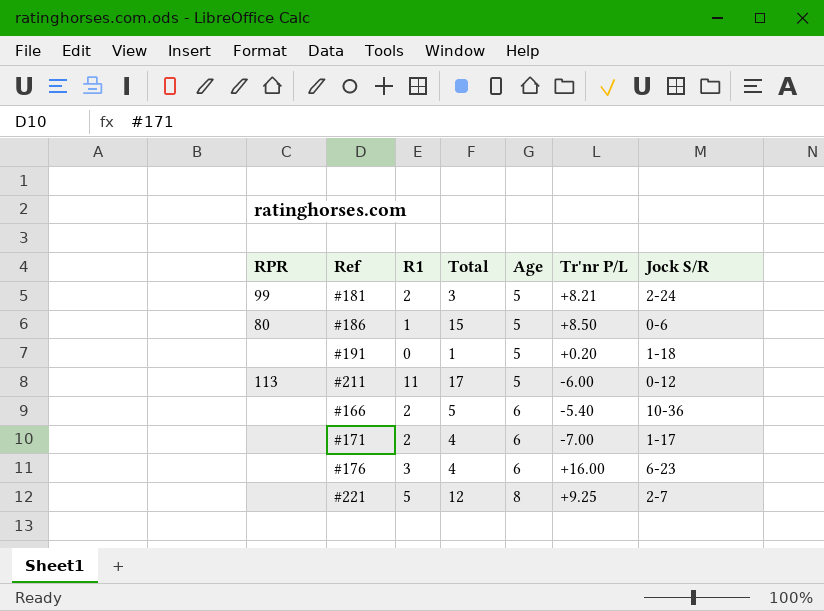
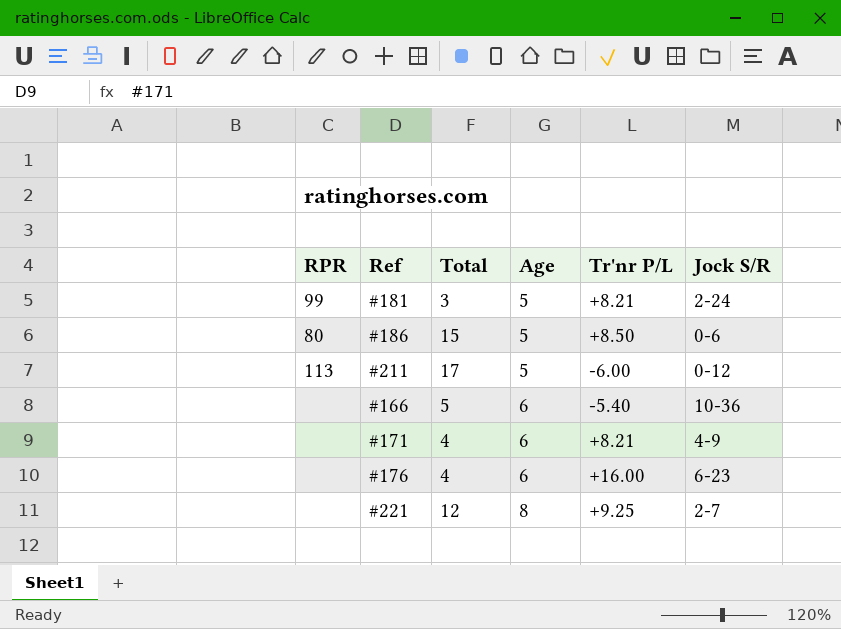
column R1 | position: 3 -> none
row #191: none | 0 | 1 | 5 | +0.20 | 1-18 -> none
#171 | Tr'nr P/L: -7.00 -> +8.21
#171 | Jock S/R: 1-17 -> 4-9

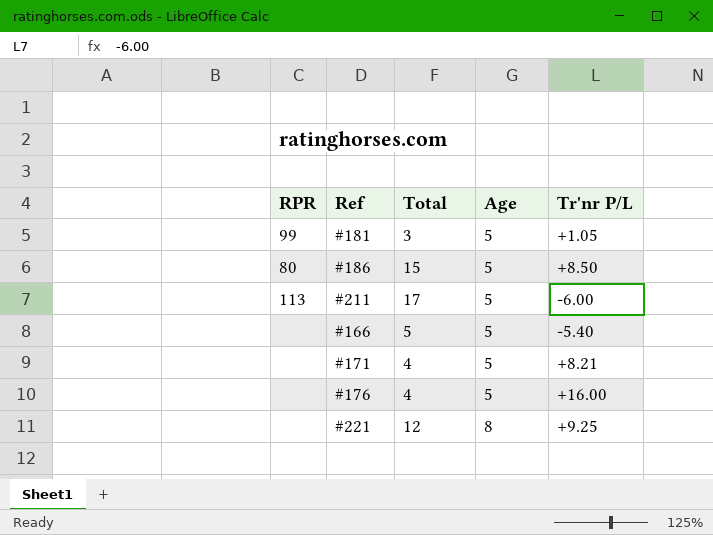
column Jock S/R | position: 6 -> none
#181 | Tr'nr P/L: +8.21 -> +1.05
#166 | Age: 6 -> 5
#171 | Age: 6 -> 5
#176 | Age: 6 -> 5

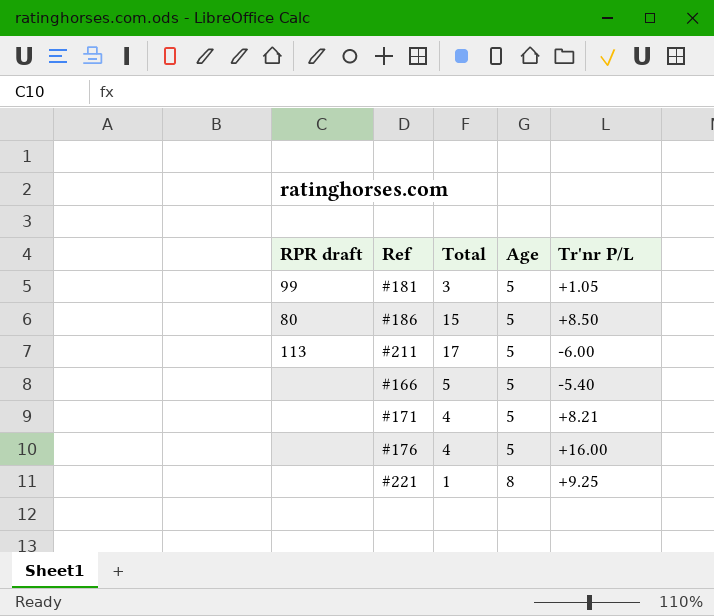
column name: RPR -> RPR draft
#221 | Total: 12 -> 1

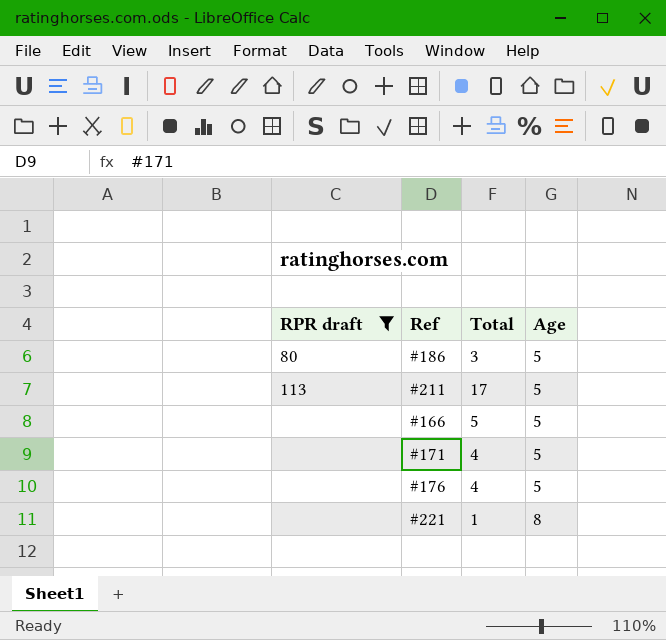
filter: none -> RPR draft != 99
column Tr'nr P/L | position: 5 -> none
#186 | Total: 15 -> 3

